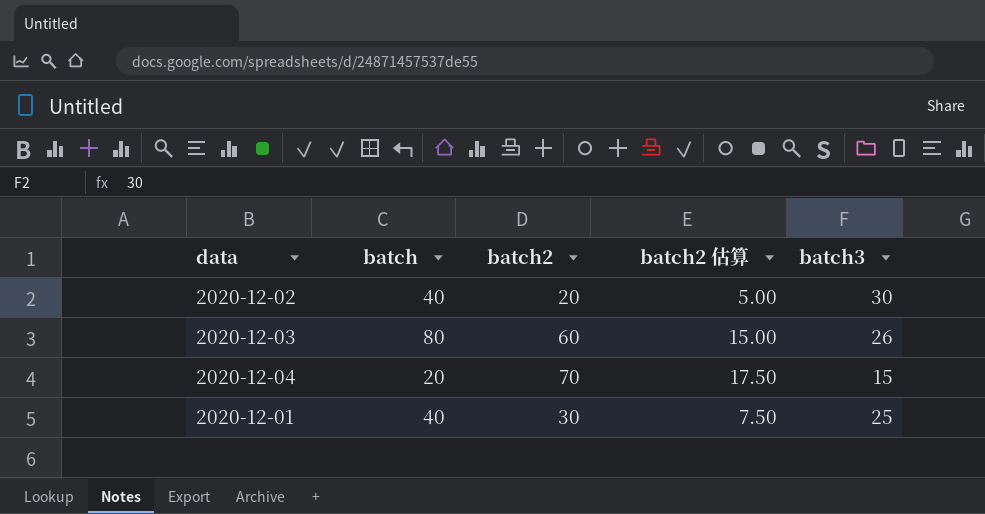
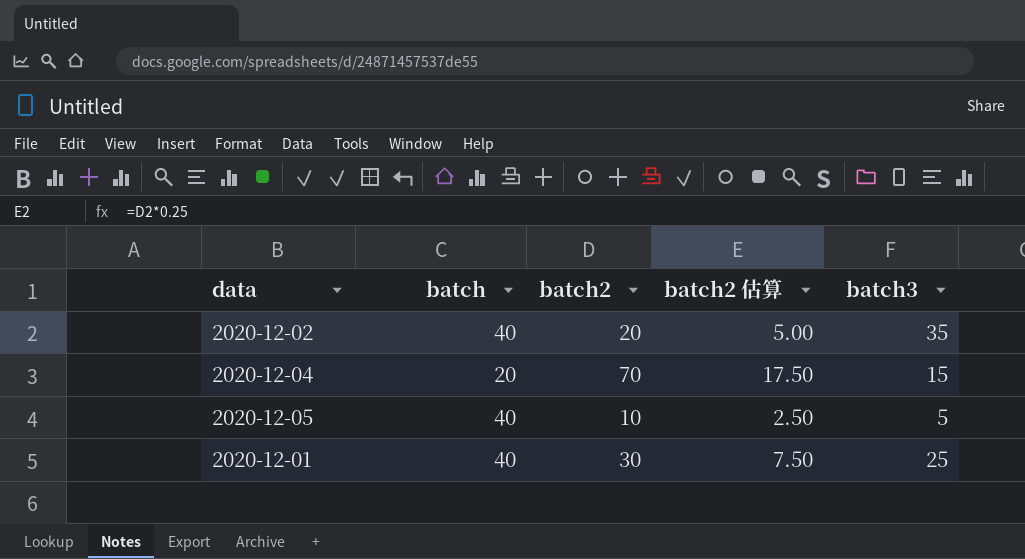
row 2020-12-03: 80 | 60 | 15.00 | 26 -> none
2020-12-02 | batch3: 30 -> 35
row 2020-12-05: none -> 40 | 10 | 2.50 | 5

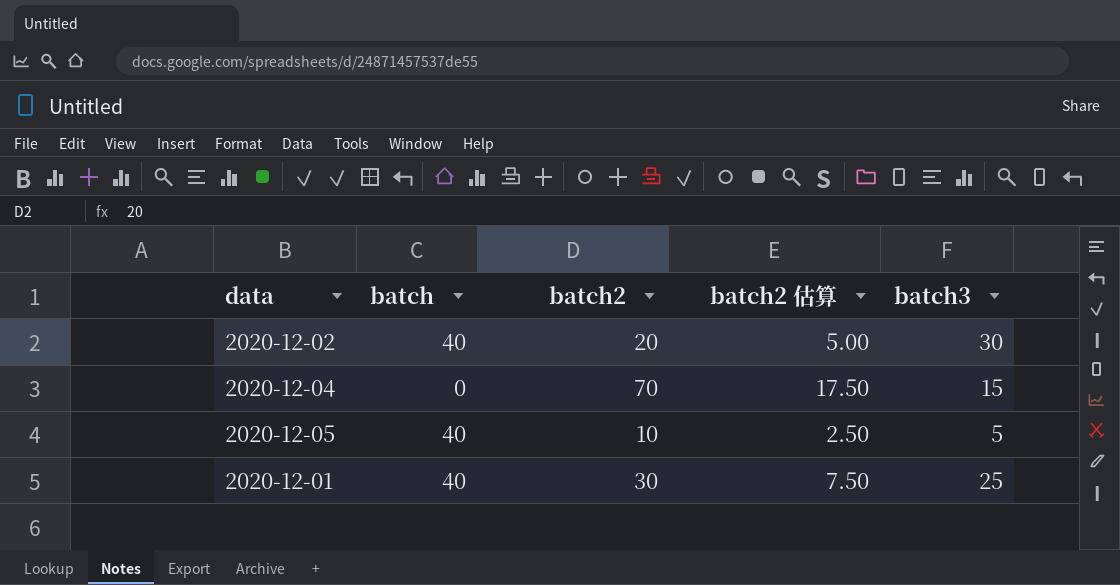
2020-12-02 | batch3: 35 -> 30
2020-12-04 | batch: 20 -> 0

